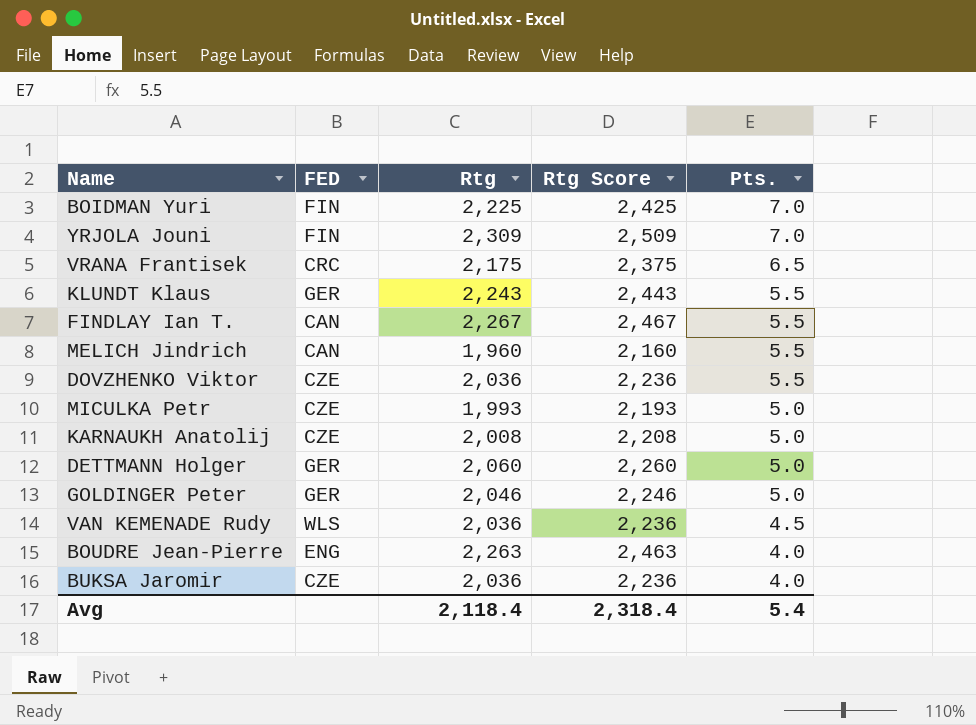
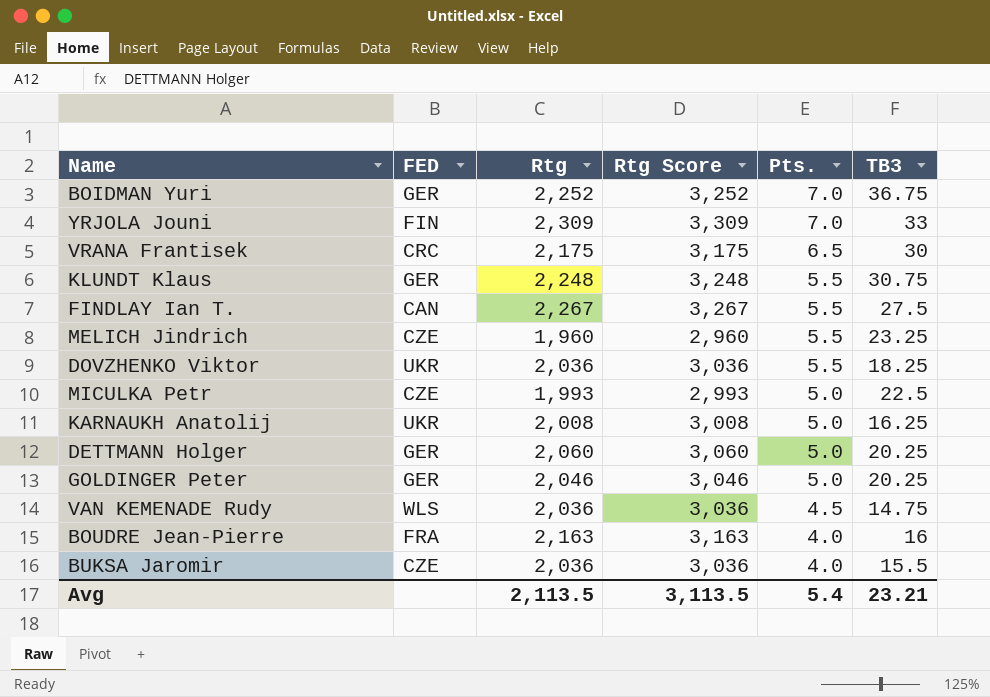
column Rtg Score | formula: [Rtg] + 200 -> [Rtg] + 1000
column TB3 | position: none -> 6
BOIDMAN Yuri | FED: FIN -> GER
BOIDMAN Yuri | Rtg: 2,225 -> 2,252
KLUNDT Klaus | Rtg: 2,243 -> 2,248
MELICH Jindrich | FED: CAN -> CZE
DOVZHENKO Viktor | FED: CZE -> UKR
KARNAUKH Anatolij | FED: CZE -> UKR
BOUDRE Jean-Pierre | FED: ENG -> FRA
BOUDRE Jean-Pierre | Rtg: 2,263 -> 2,163
Avg | Rtg: 2,118.4 -> 2,113.5
Avg | Rtg Score: 2,318.4 -> 3,113.5

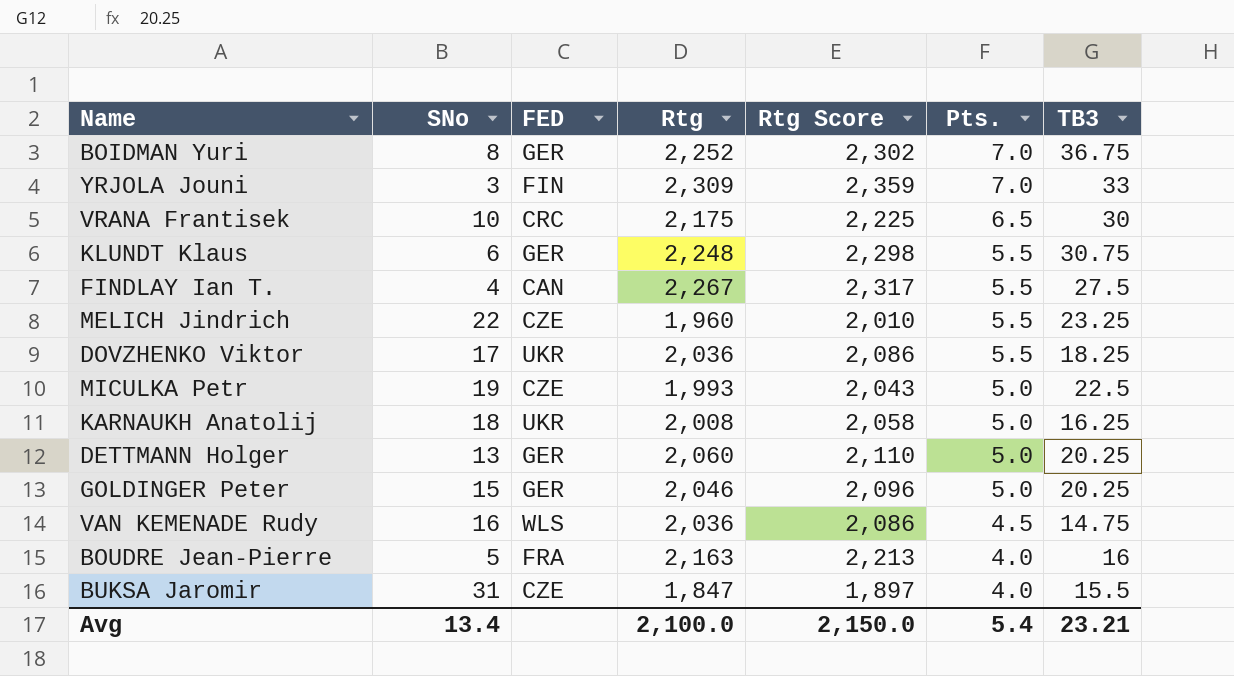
column SNo | position: none -> 2
column Rtg Score | formula: [Rtg] + 1000 -> [Rtg] + 50
BUKSA Jaromir | Rtg: 2,036 -> 1,847
Avg | Rtg: 2,113.5 -> 2,100.0
Avg | Rtg Score: 3,113.5 -> 2,150.0

